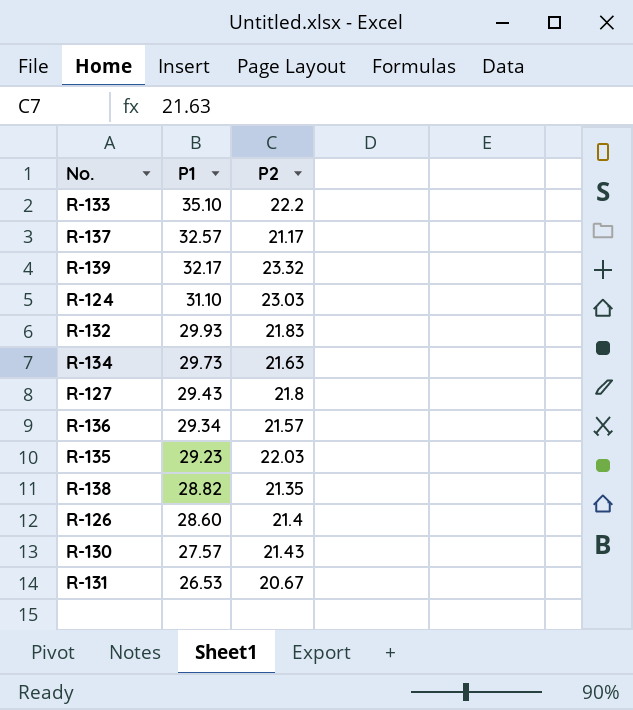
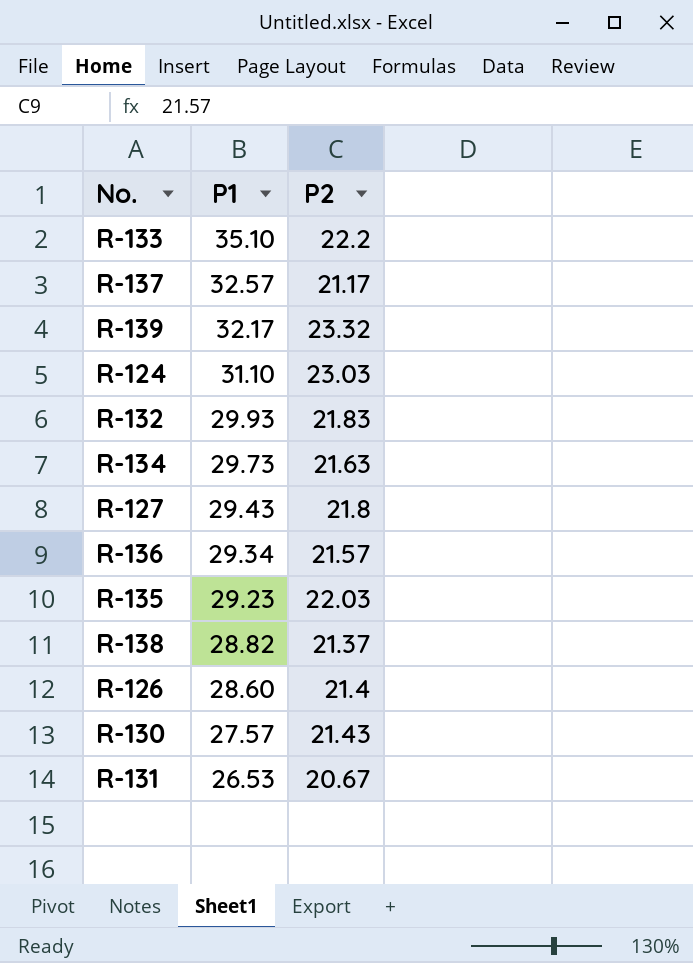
R-138 | P2: 21.35 -> 21.37

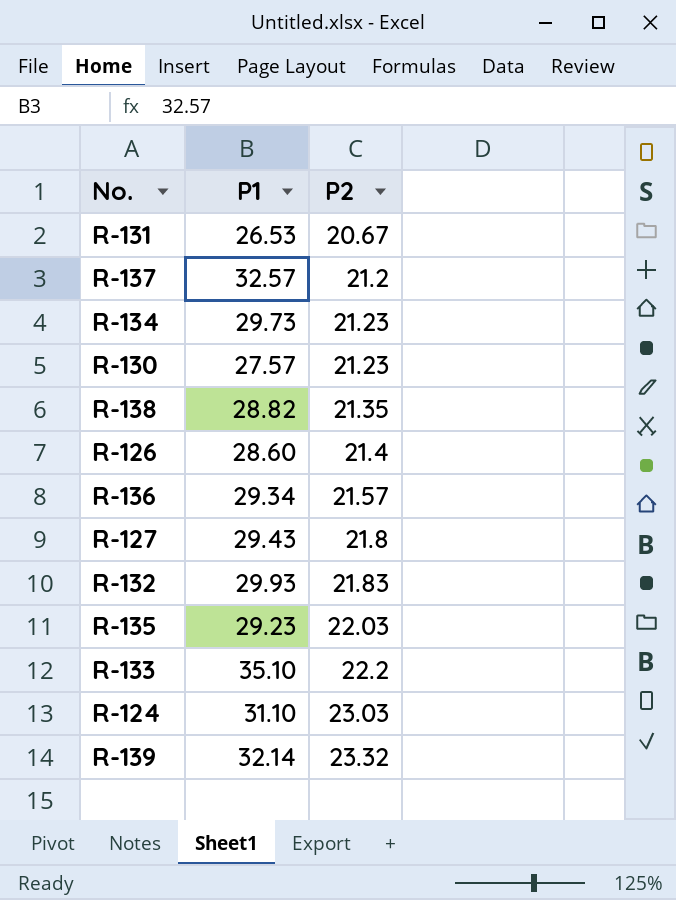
row order: P1 descending -> P2 ascending
R-137 | P2: 21.17 -> 21.2
R-134 | P2: 21.63 -> 21.23
R-130 | P2: 21.43 -> 21.23
R-138 | P2: 21.37 -> 21.35
R-139 | P1: 32.17 -> 32.14

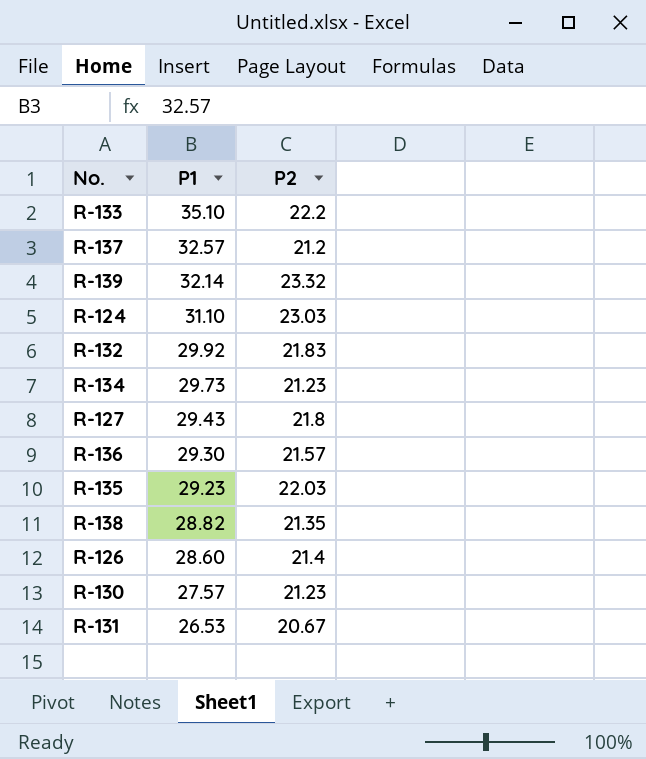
row order: P2 ascending -> P1 descending
R-132 | P1: 29.93 -> 29.92
R-136 | P1: 29.34 -> 29.30

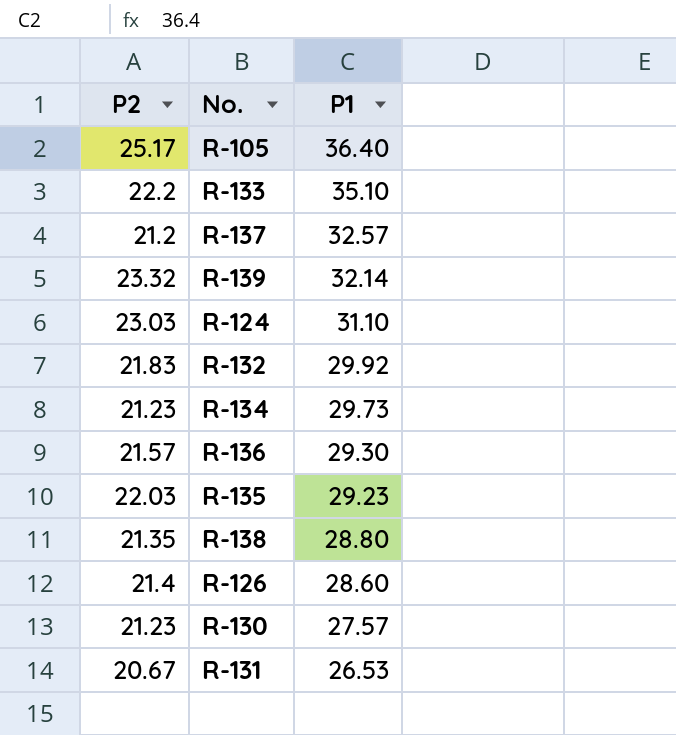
column P2 | position: 3 -> 1
row R-127: 29.43 | 21.8 -> none
row R-105: none -> 25.17 | 36.40
R-138 | P1: 28.82 -> 28.80

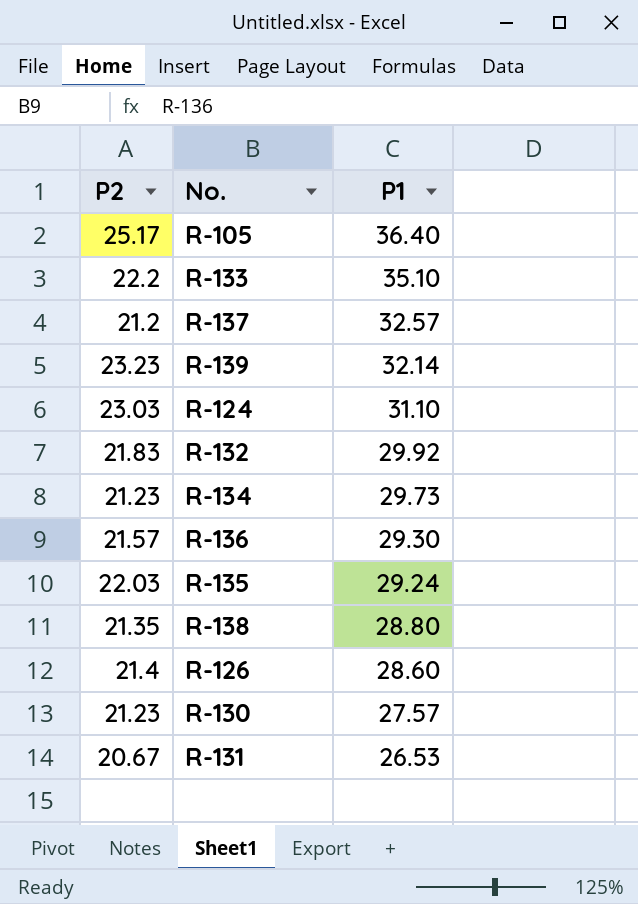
R-139 | P2: 23.32 -> 23.23
R-135 | P1: 29.23 -> 29.24

